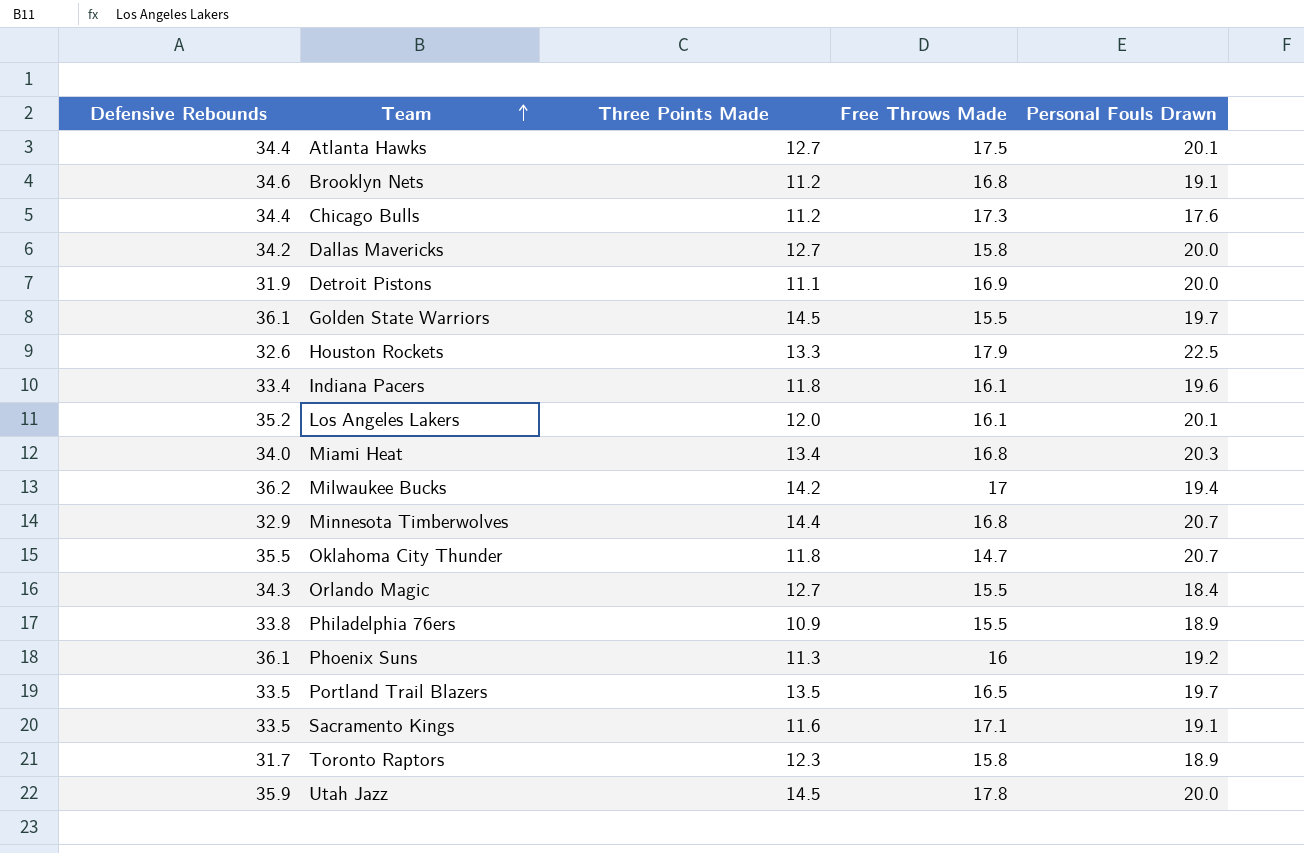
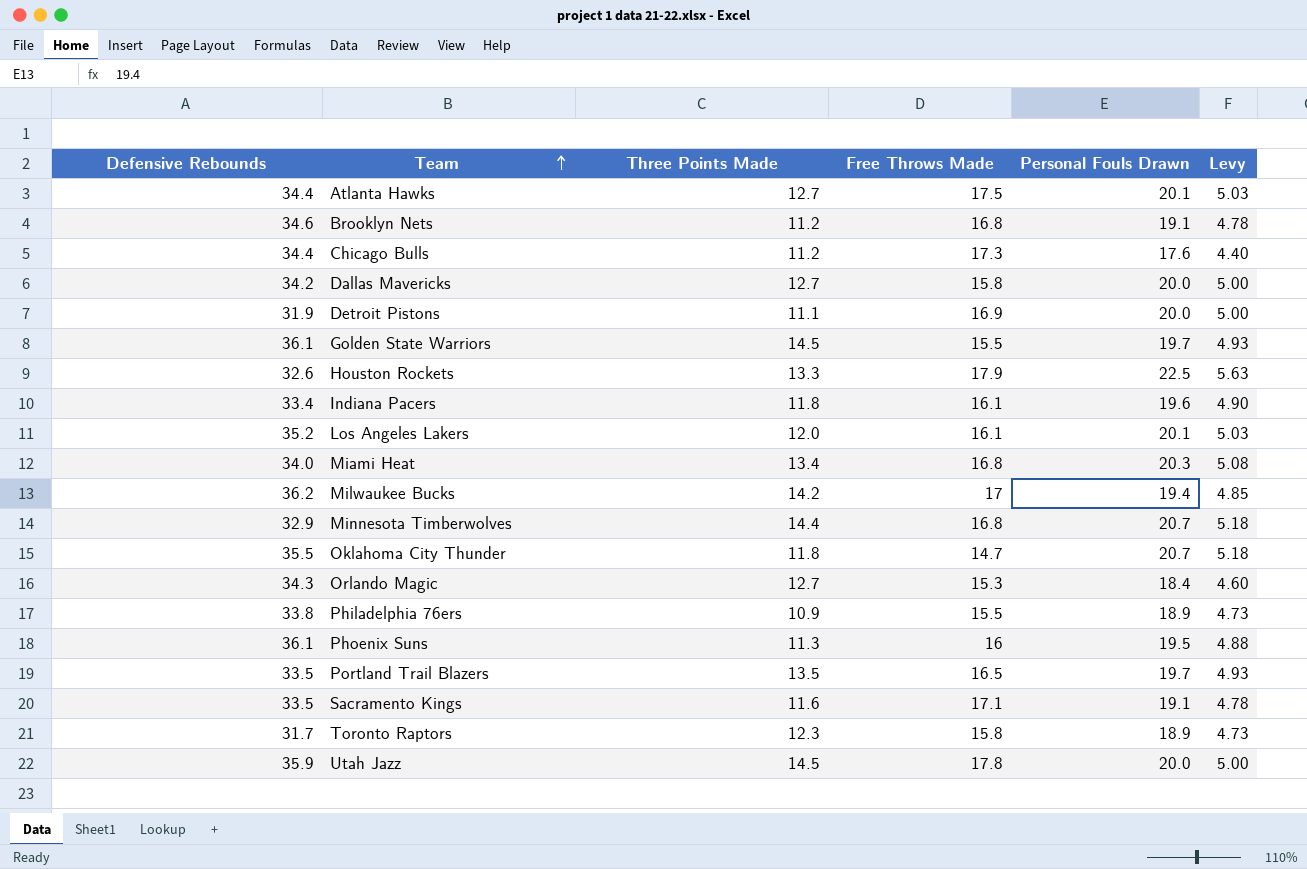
column Levy | formula: none -> [Personal Fouls Drawn] * 0.25
Orlando Magic | Free Throws Made: 15.5 -> 15.3
Phoenix Suns | Personal Fouls Drawn: 19.2 -> 19.5

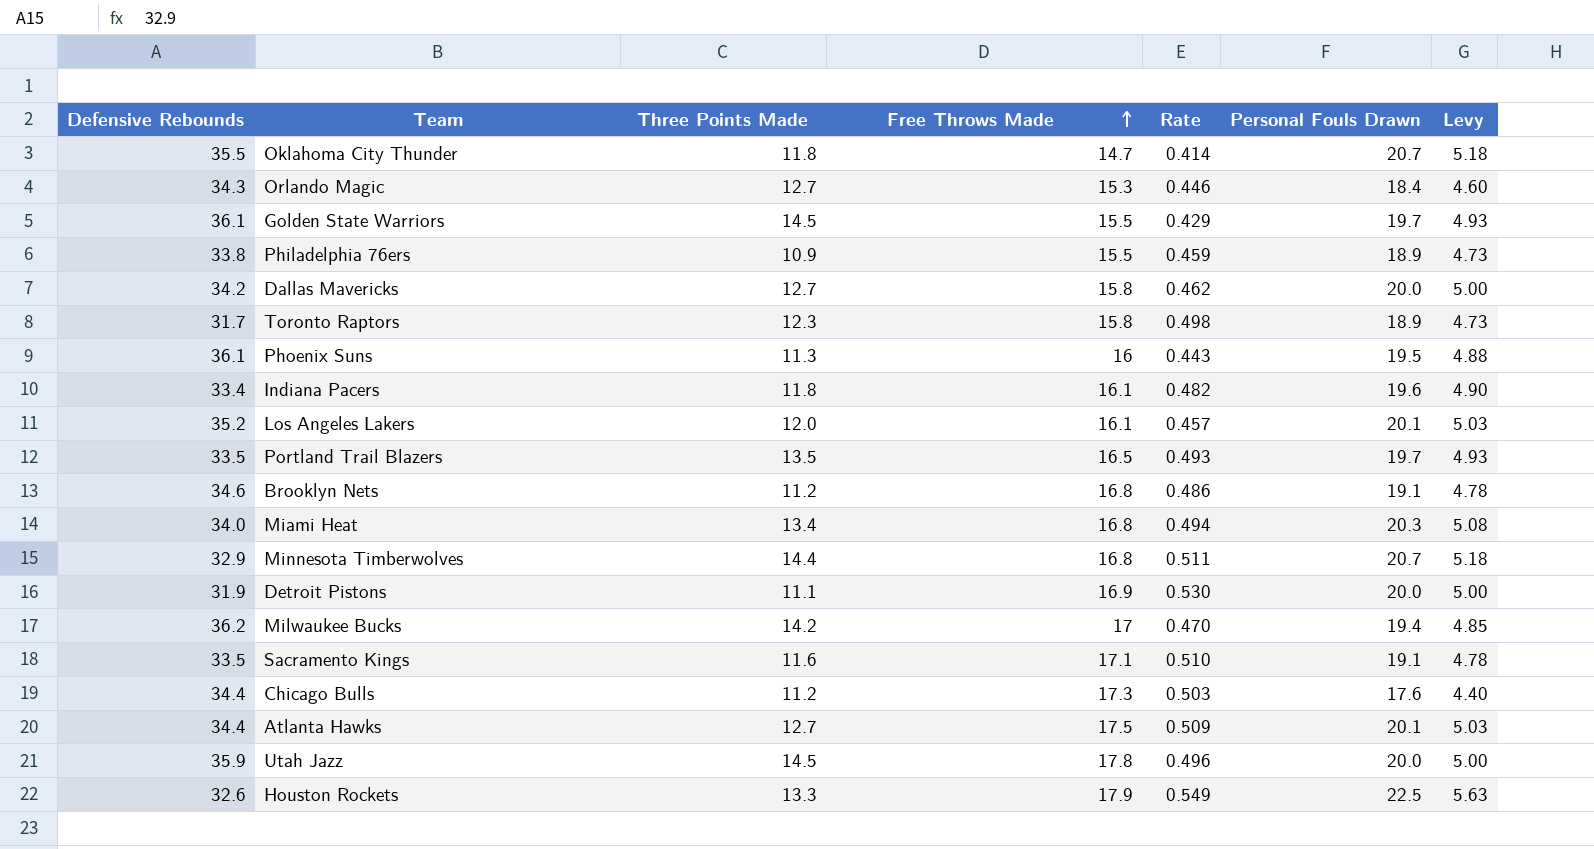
row order: Team ascending -> Free Throws Made ascending
column Rate | formula: none -> [Free Throws Made] / [Defensive Rebounds]

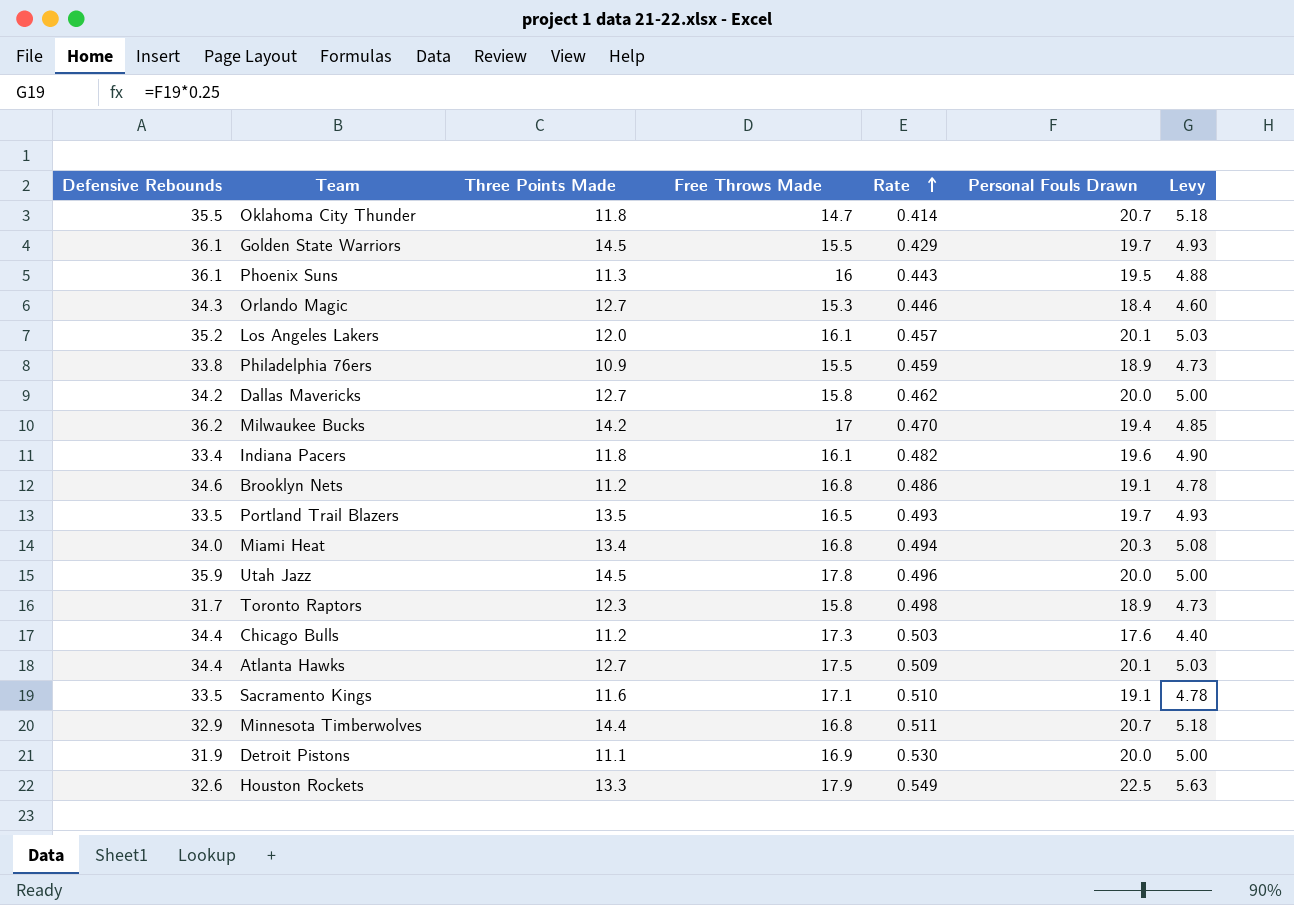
row order: Free Throws Made ascending -> Rate ascending

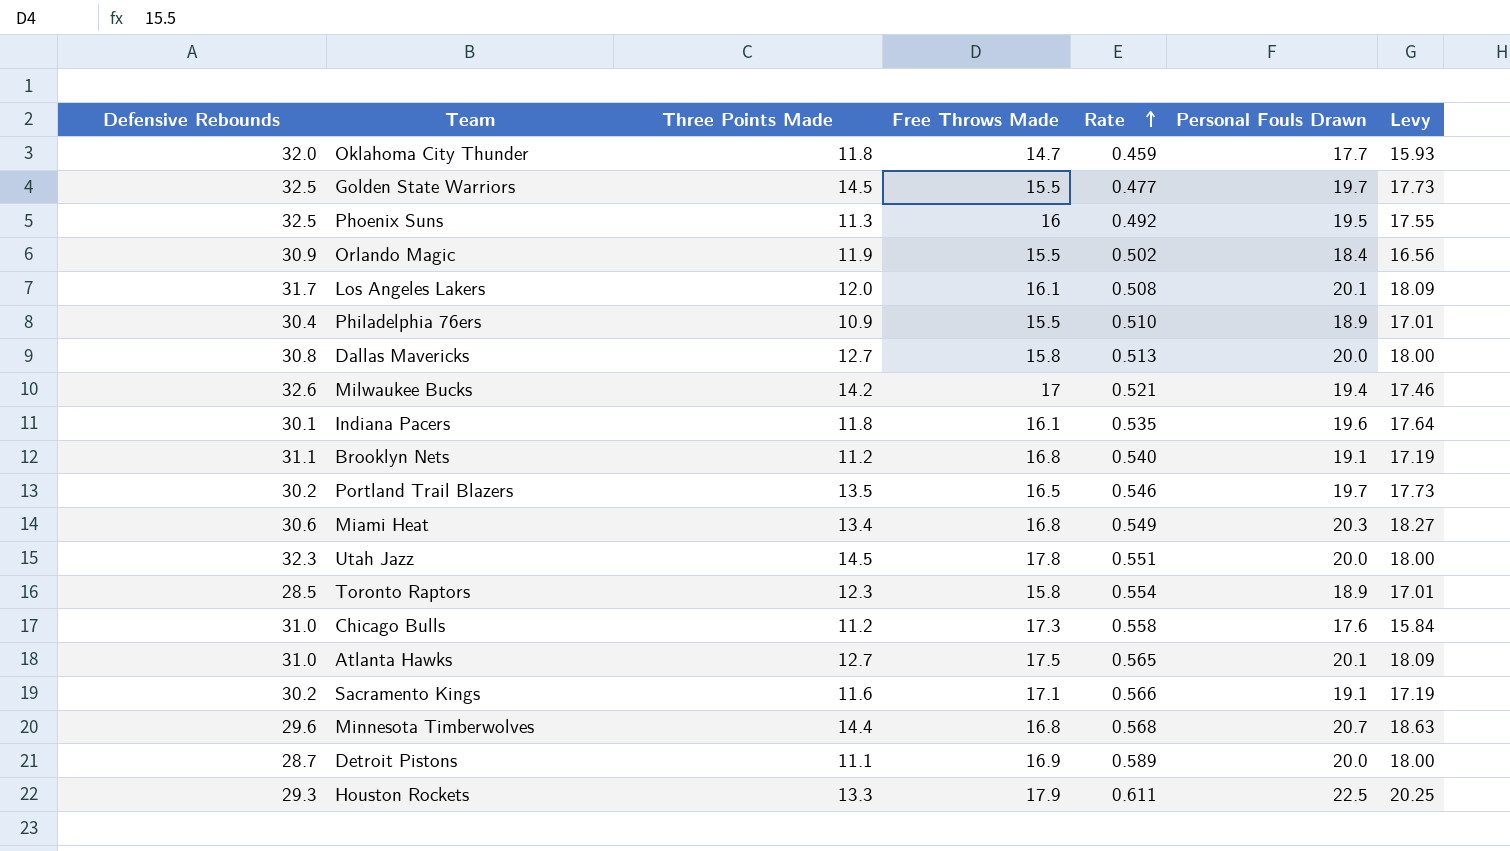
column Levy | formula: [Personal Fouls Drawn] * 0.25 -> [Personal Fouls Drawn] * 0.9
Oklahoma City Thunder | Defensive Rebounds: 35.5 -> 32.0
Oklahoma City Thunder | Rate: 0.414 -> 0.459
Oklahoma City Thunder | Personal Fouls Drawn: 20.7 -> 17.7
Golden State Warriors | Defensive Rebounds: 36.1 -> 32.5
Golden State Warriors | Rate: 0.429 -> 0.477
Phoenix Suns | Defensive Rebounds: 36.1 -> 32.5
Phoenix Suns | Rate: 0.443 -> 0.492
Orlando Magic | Defensive Rebounds: 34.3 -> 30.9
Orlando Magic | Three Points Made: 12.7 -> 11.9
Orlando Magic | Free Throws Made: 15.3 -> 15.5
Orlando Magic | Rate: 0.446 -> 0.502
Los Angeles Lakers | Defensive Rebounds: 35.2 -> 31.7
Los Angeles Lakers | Rate: 0.457 -> 0.508
Philadelphia 76ers | Defensive Rebounds: 33.8 -> 30.4
Philadelphia 76ers | Rate: 0.459 -> 0.510
Dallas Mavericks | Defensive Rebounds: 34.2 -> 30.8
Dallas Mavericks | Rate: 0.462 -> 0.513
Milwaukee Bucks | Defensive Rebounds: 36.2 -> 32.6
Milwaukee Bucks | Rate: 0.470 -> 0.521
Indiana Pacers | Defensive Rebounds: 33.4 -> 30.1
Indiana Pacers | Rate: 0.482 -> 0.535
Brooklyn Nets | Defensive Rebounds: 34.6 -> 31.1
Brooklyn Nets | Rate: 0.486 -> 0.540
Portland Trail Blazers | Defensive Rebounds: 33.5 -> 30.2
Portland Trail Blazers | Rate: 0.493 -> 0.546
Miami Heat | Defensive Rebounds: 34.0 -> 30.6
Miami Heat | Rate: 0.494 -> 0.549
Utah Jazz | Defensive Rebounds: 35.9 -> 32.3
Utah Jazz | Rate: 0.496 -> 0.551
Toronto Raptors | Defensive Rebounds: 31.7 -> 28.5
Toronto Raptors | Rate: 0.498 -> 0.554
Chicago Bulls | Defensive Rebounds: 34.4 -> 31.0
Chicago Bulls | Rate: 0.503 -> 0.558
Atlanta Hawks | Defensive Rebounds: 34.4 -> 31.0
Atlanta Hawks | Rate: 0.509 -> 0.565
Sacramento Kings | Defensive Rebounds: 33.5 -> 30.2
Sacramento Kings | Rate: 0.510 -> 0.566
Minnesota Timberwolves | Defensive Rebounds: 32.9 -> 29.6
Minnesota Timberwolves | Rate: 0.511 -> 0.568
Detroit Pistons | Defensive Rebounds: 31.9 -> 28.7
Detroit Pistons | Rate: 0.530 -> 0.589
Houston Rockets | Defensive Rebounds: 32.6 -> 29.3
Houston Rockets | Rate: 0.549 -> 0.611

